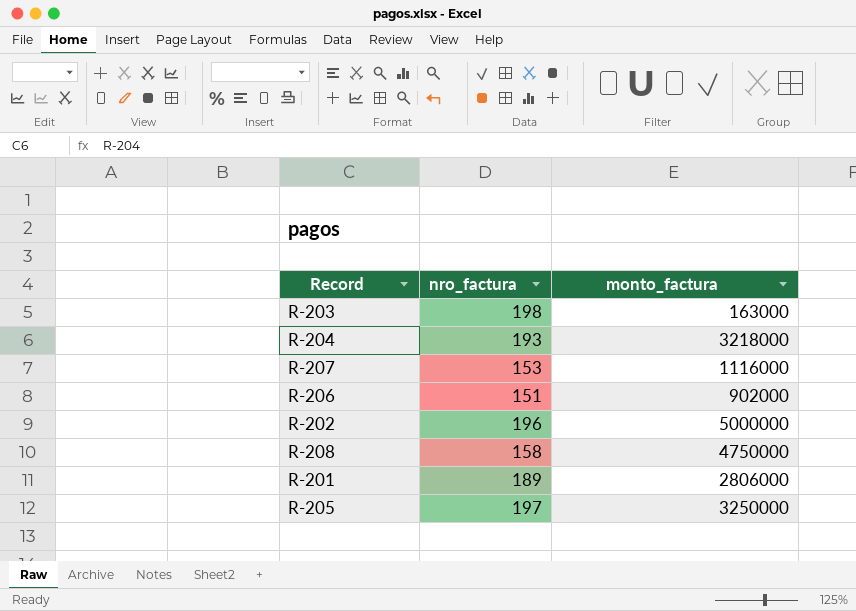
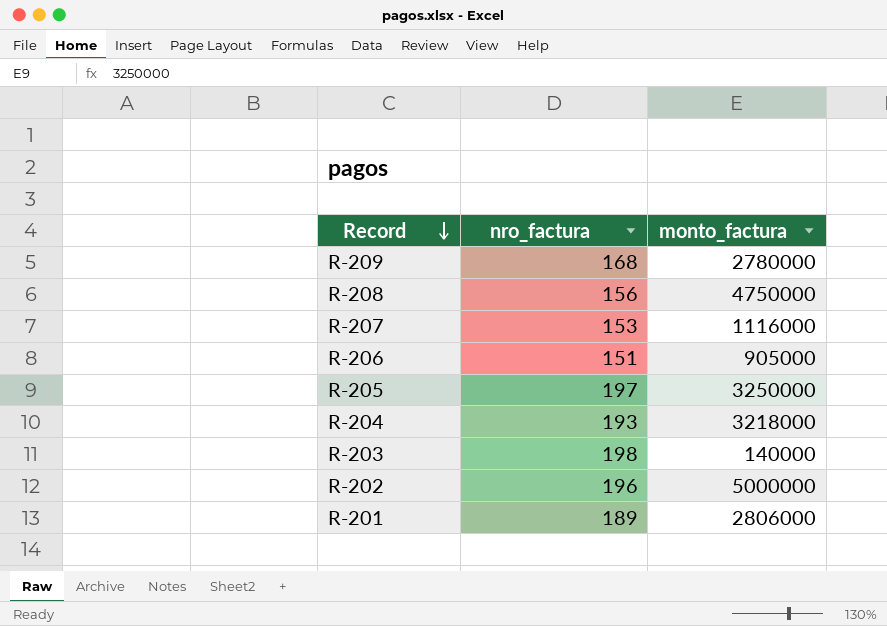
row order: none -> Record descending
row R-209: none -> 168 | 2780000
R-208 | nro_factura: 158 -> 156
R-206 | monto_factura: 902000 -> 905000
R-203 | monto_factura: 163000 -> 140000

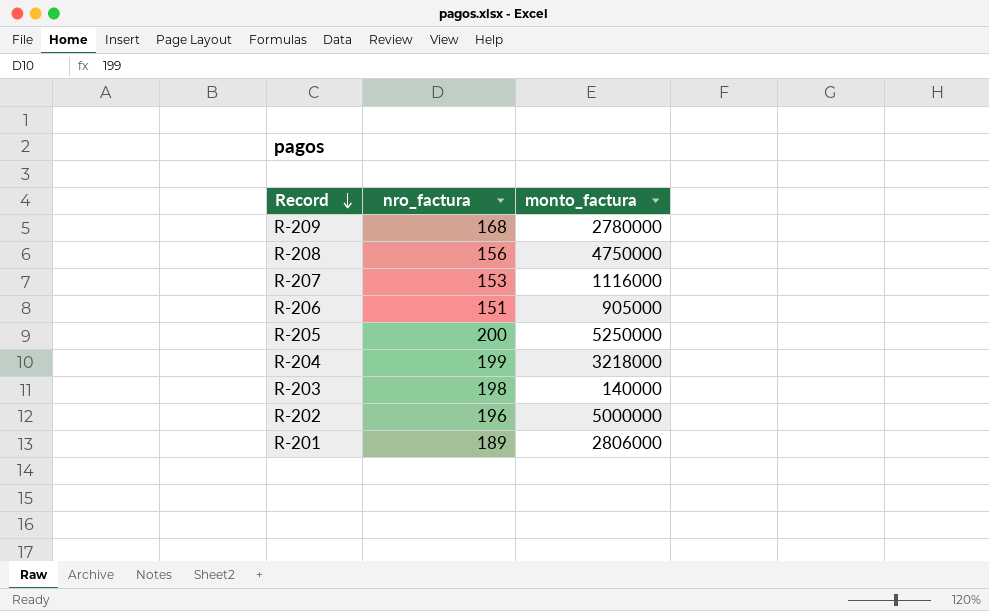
R-205 | nro_factura: 197 -> 200
R-205 | monto_factura: 3250000 -> 5250000
R-204 | nro_factura: 193 -> 199

